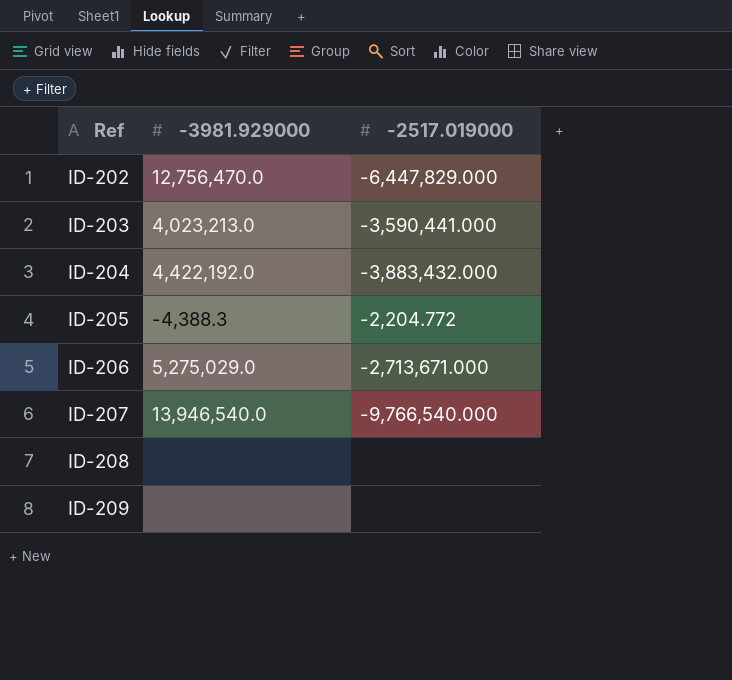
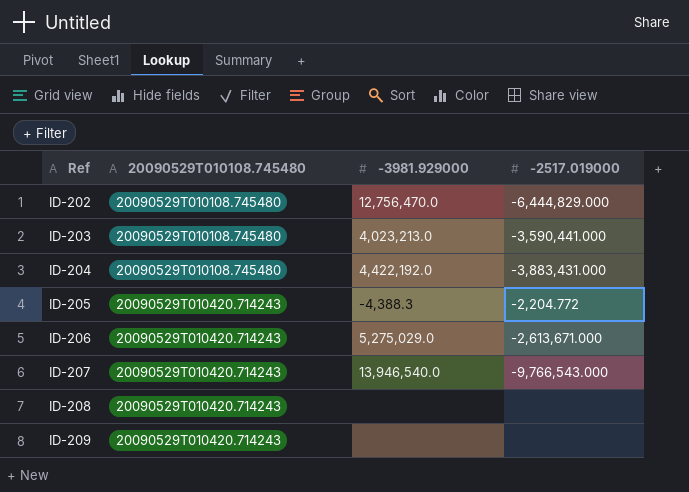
column 20090529T010108.745480 | position: none -> 2
ID-202 | -2517.019000: -6,447,829.000 -> -6,444,829.000
ID-204 | -2517.019000: -3,883,432.000 -> -3,883,431.000
ID-206 | -2517.019000: -2,713,671.000 -> -2,613,671.000
ID-207 | -2517.019000: -9,766,540.000 -> -9,766,543.000

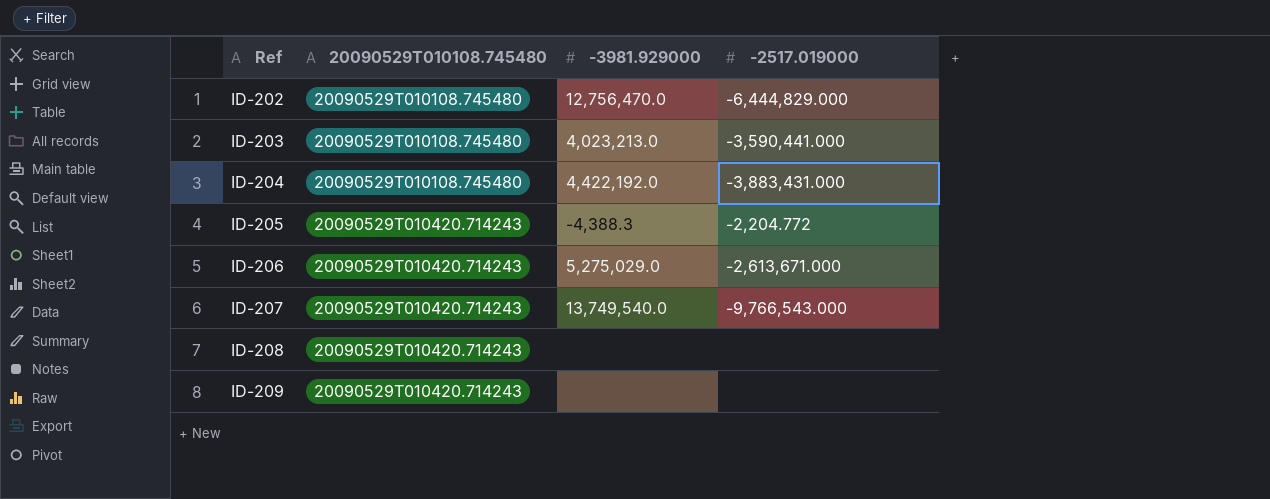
ID-207 | -3981.929000: 13,946,540.0 -> 13,749,540.0

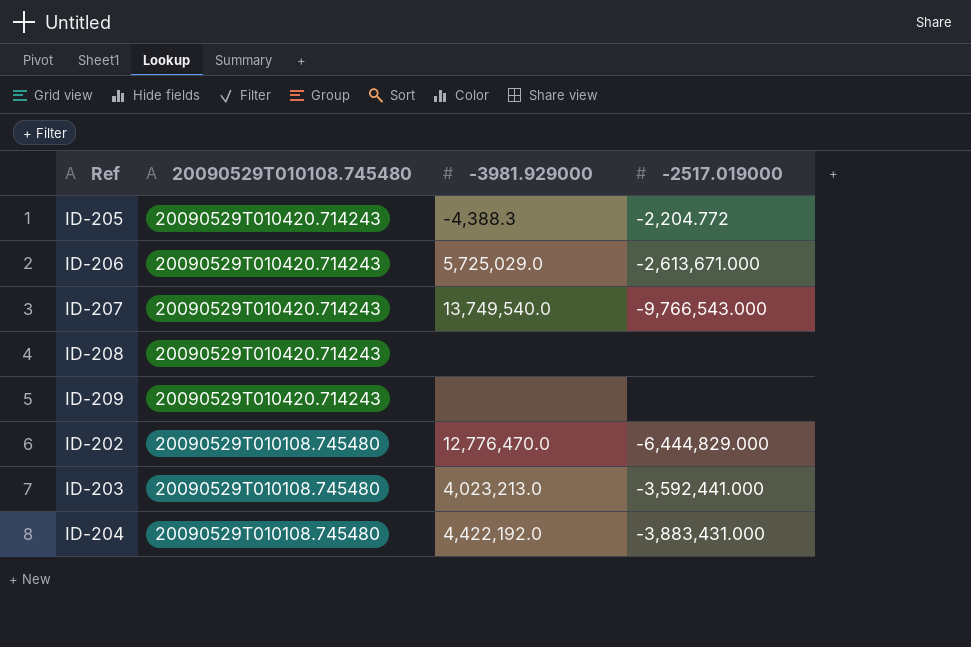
row order: Ref ascending -> 20090529T010108.745480 descending
ID-206 | -3981.929000: 5,275,029.0 -> 5,725,029.0
ID-202 | -3981.929000: 12,756,470.0 -> 12,776,470.0
ID-203 | -2517.019000: -3,590,441.000 -> -3,592,441.000

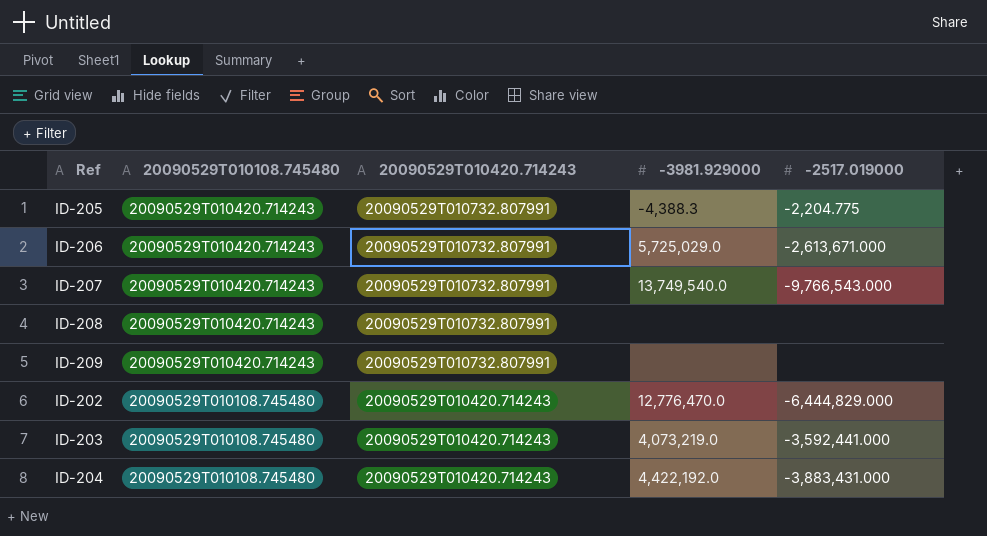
column 20090529T010420.714243 | position: none -> 3
ID-205 | -2517.019000: -2,204.772 -> -2,204.775
ID-203 | -3981.929000: 4,023,213.0 -> 4,073,219.0

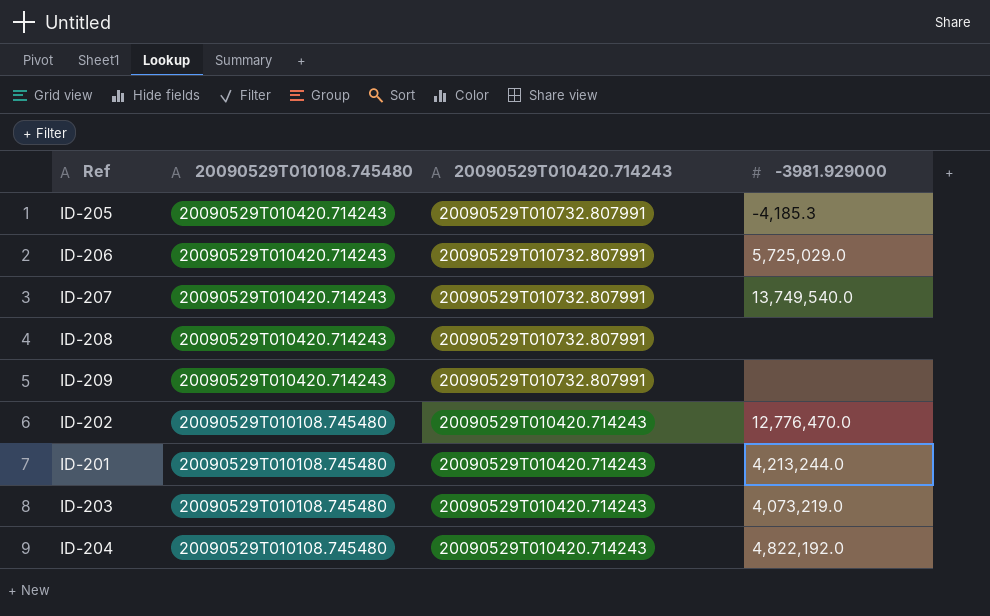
column -2517.019000 | position: 5 -> none
ID-205 | -3981.929000: -4,388.3 -> -4,185.3
row ID-201: none -> 20090529T010108.745480 | 20090529T010420.714243 | 4,213,244.0
ID-204 | -3981.929000: 4,422,192.0 -> 4,822,192.0

